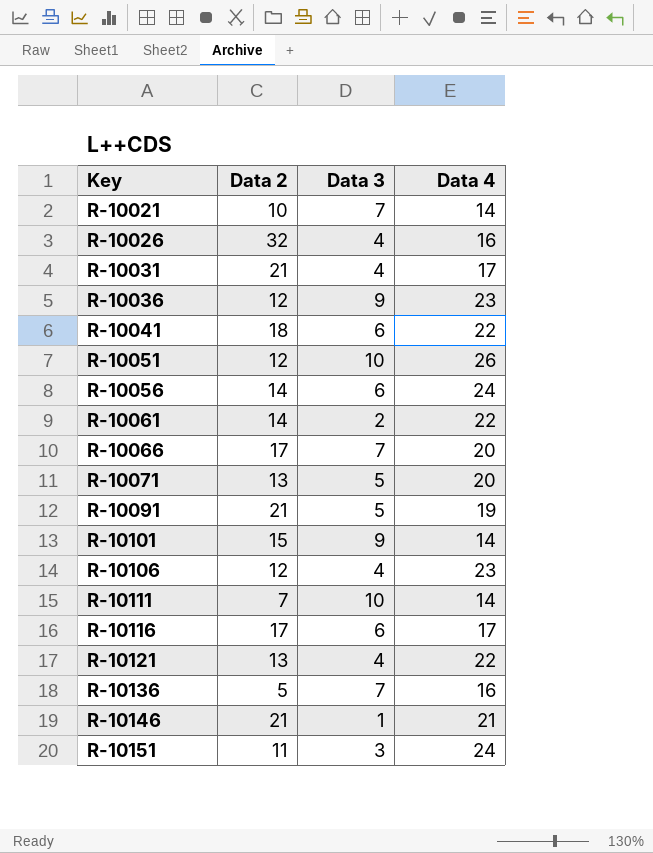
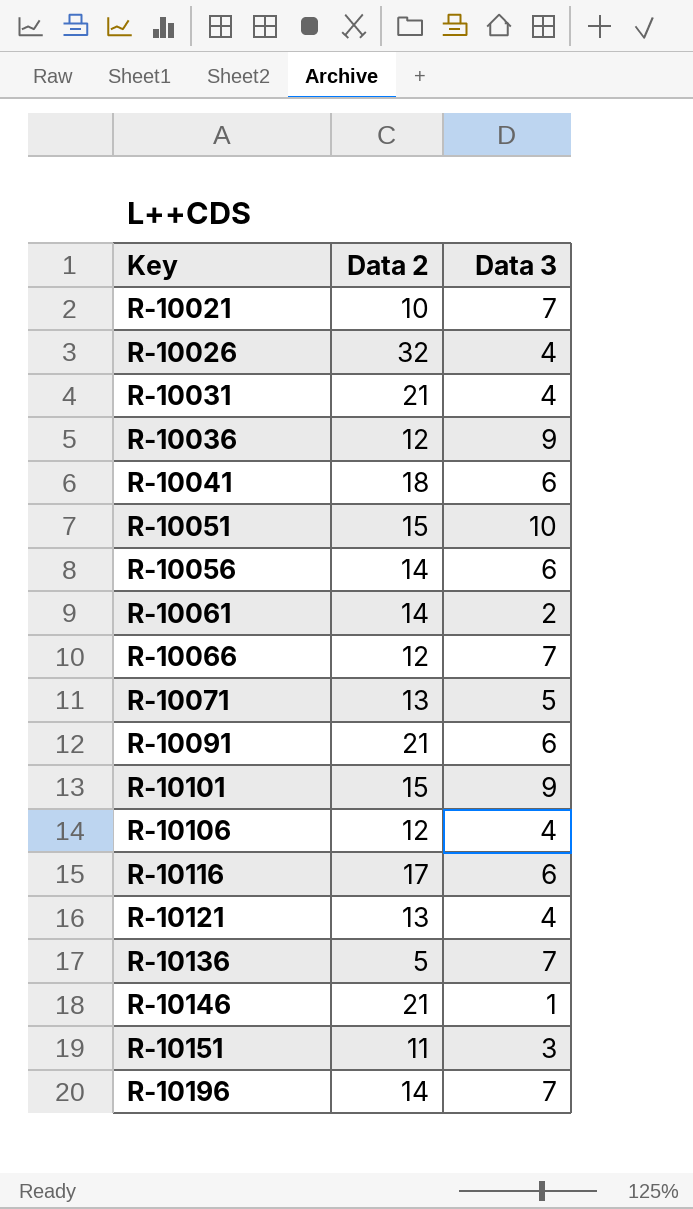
column Data 4 | position: 4 -> none
row R-10111: 7 | 10 | 14 -> none
R-10051 | Data 2: 12 -> 15
R-10066 | Data 2: 17 -> 12
R-10091 | Data 3: 5 -> 6
row R-10196: none -> 14 | 7

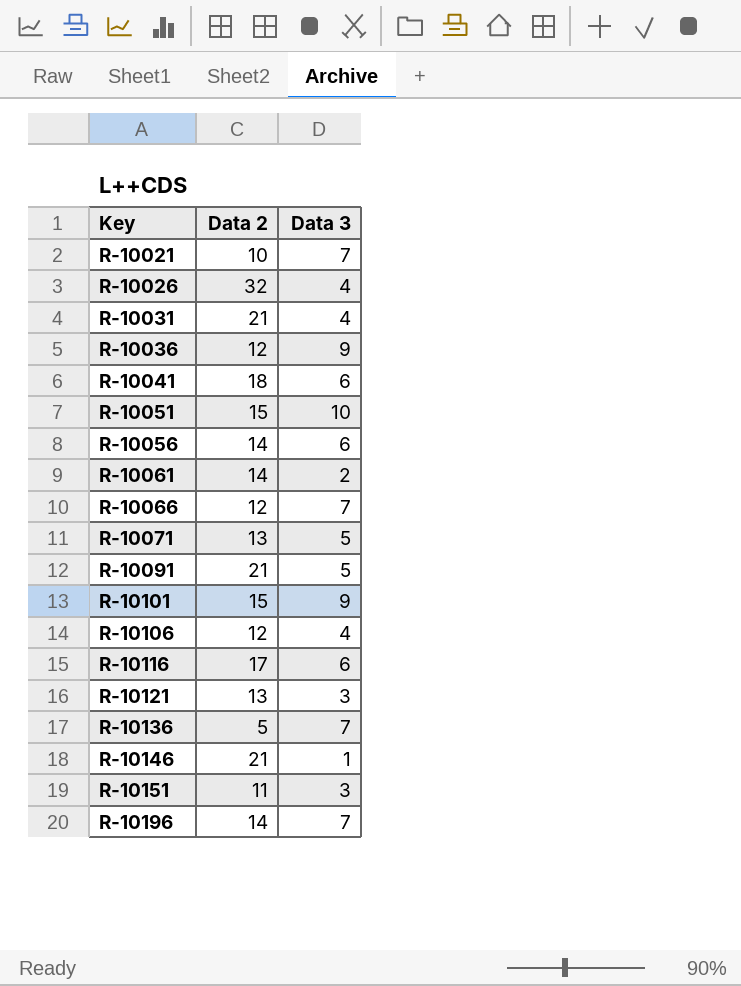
R-10091 | Data 3: 6 -> 5
R-10121 | Data 3: 4 -> 3

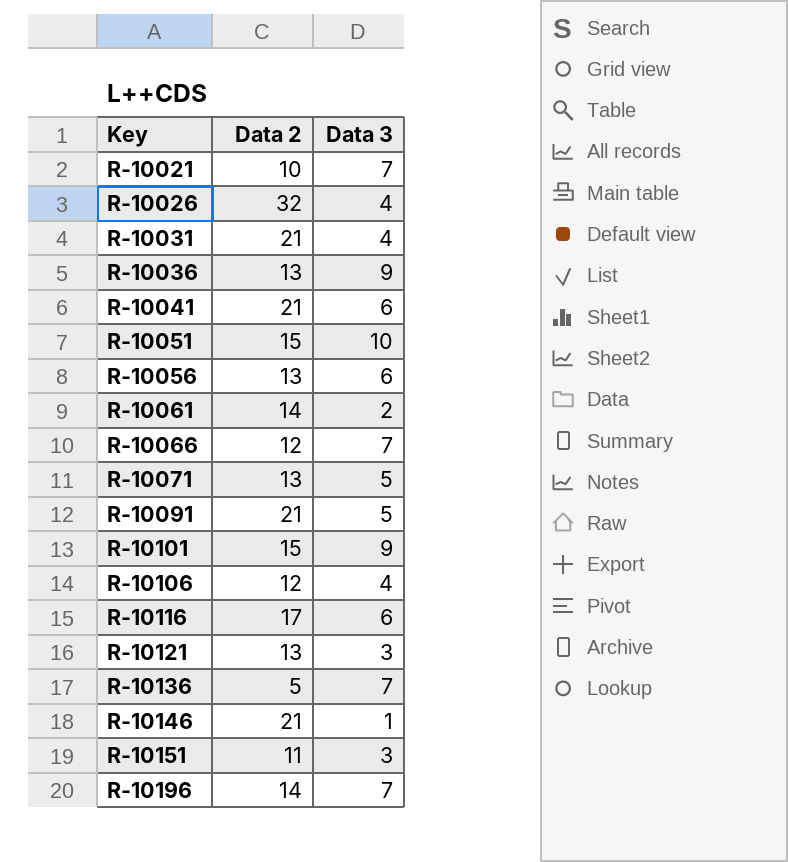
R-10036 | Data 2: 12 -> 13
R-10041 | Data 2: 18 -> 21
R-10056 | Data 2: 14 -> 13

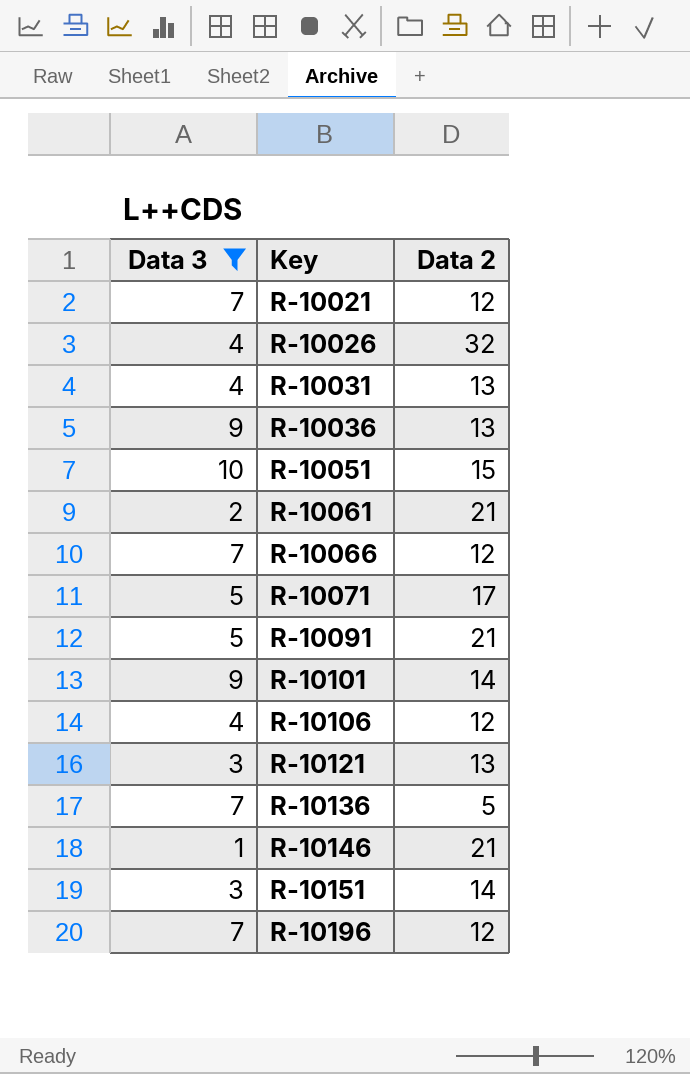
filter: none -> Data 3 != 6
column Data 3 | position: 3 -> 1
R-10021 | Data 2: 10 -> 12
R-10031 | Data 2: 21 -> 13
R-10061 | Data 2: 14 -> 21
R-10071 | Data 2: 13 -> 17
R-10101 | Data 2: 15 -> 14
R-10151 | Data 2: 11 -> 14
R-10196 | Data 2: 14 -> 12

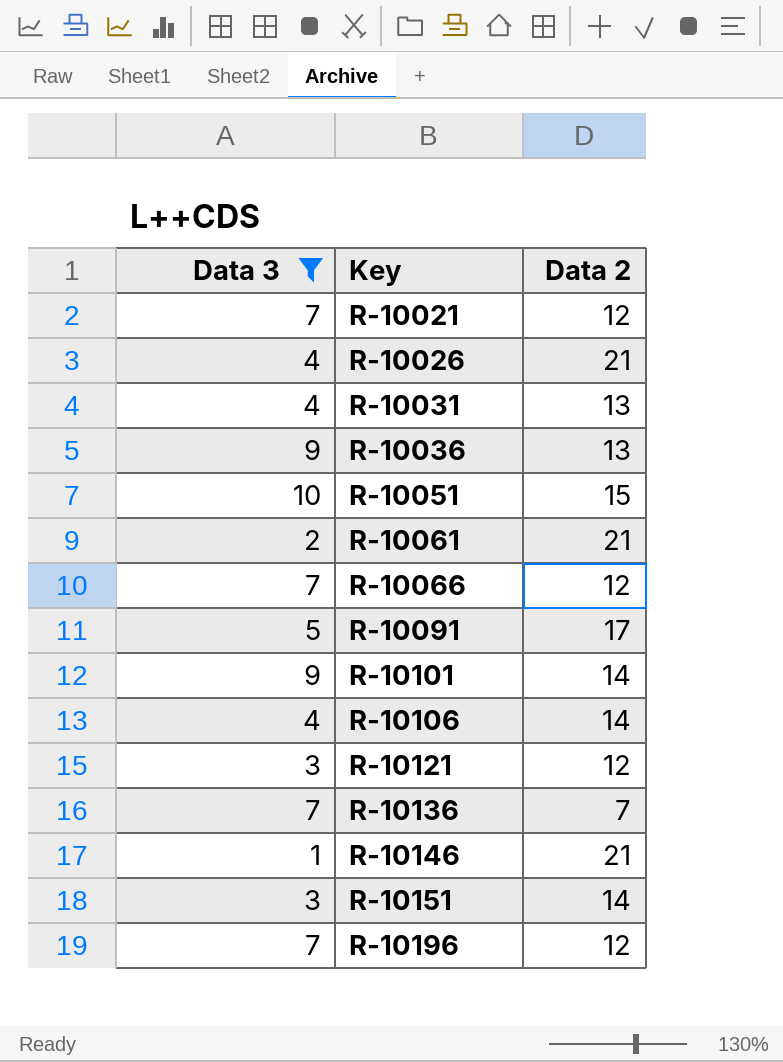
row R-10071: 5 | 17 -> none
R-10026 | Data 2: 32 -> 21
R-10091 | Data 2: 21 -> 17
R-10106 | Data 2: 12 -> 14
R-10121 | Data 2: 13 -> 12
R-10136 | Data 2: 5 -> 7

